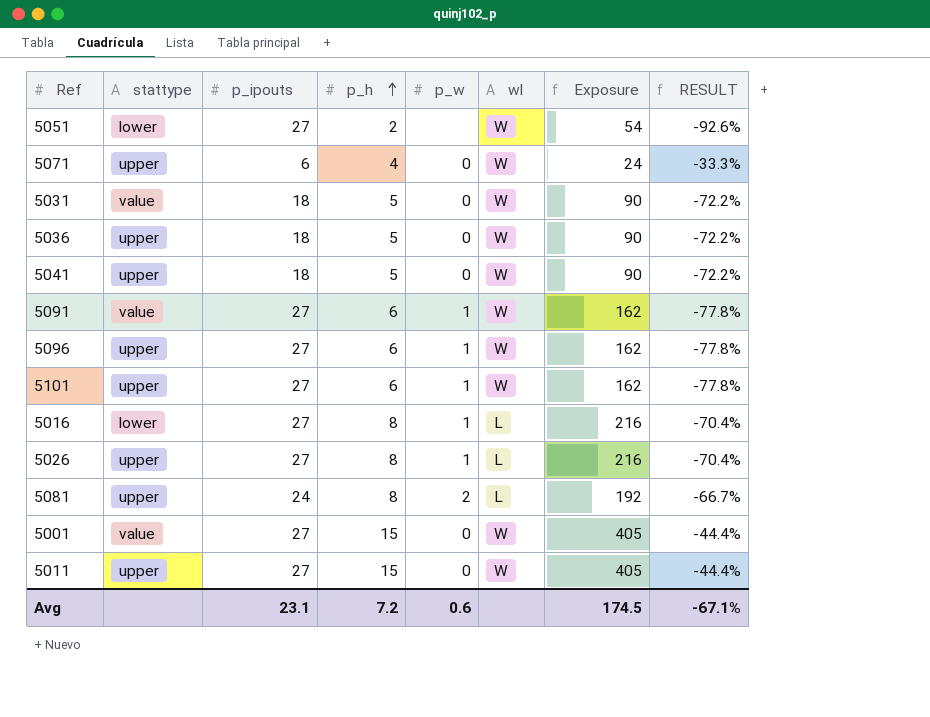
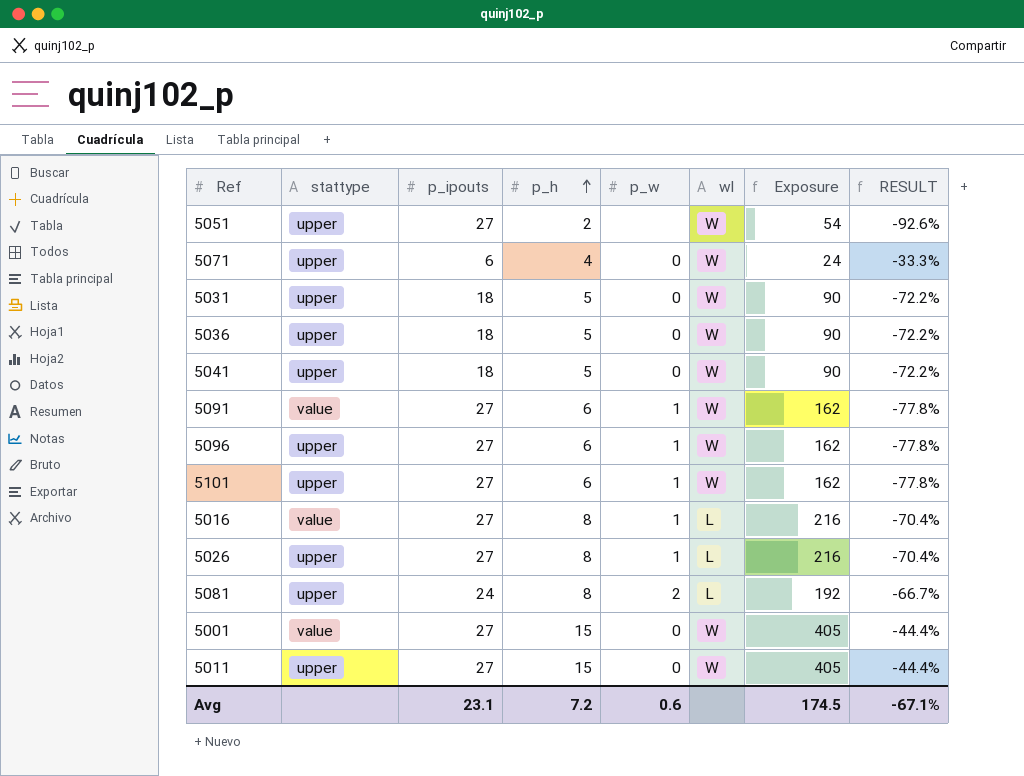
5051 | stattype: lower -> upper
5031 | stattype: value -> upper
5016 | stattype: lower -> value

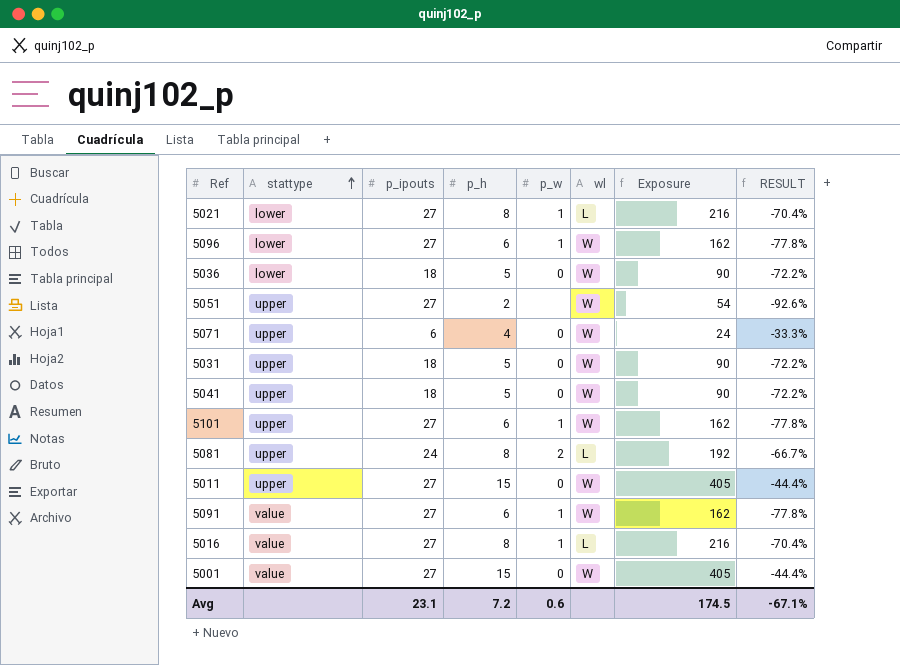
row order: p_h ascending -> stattype ascending
row 5026: upper | 27 | 8 | 1 | L | 216 | -70.4% -> none
row 5021: none -> lower | 27 | 8 | 1 | L | 216 | -70.4%
5096 | stattype: upper -> lower
5036 | stattype: upper -> lower

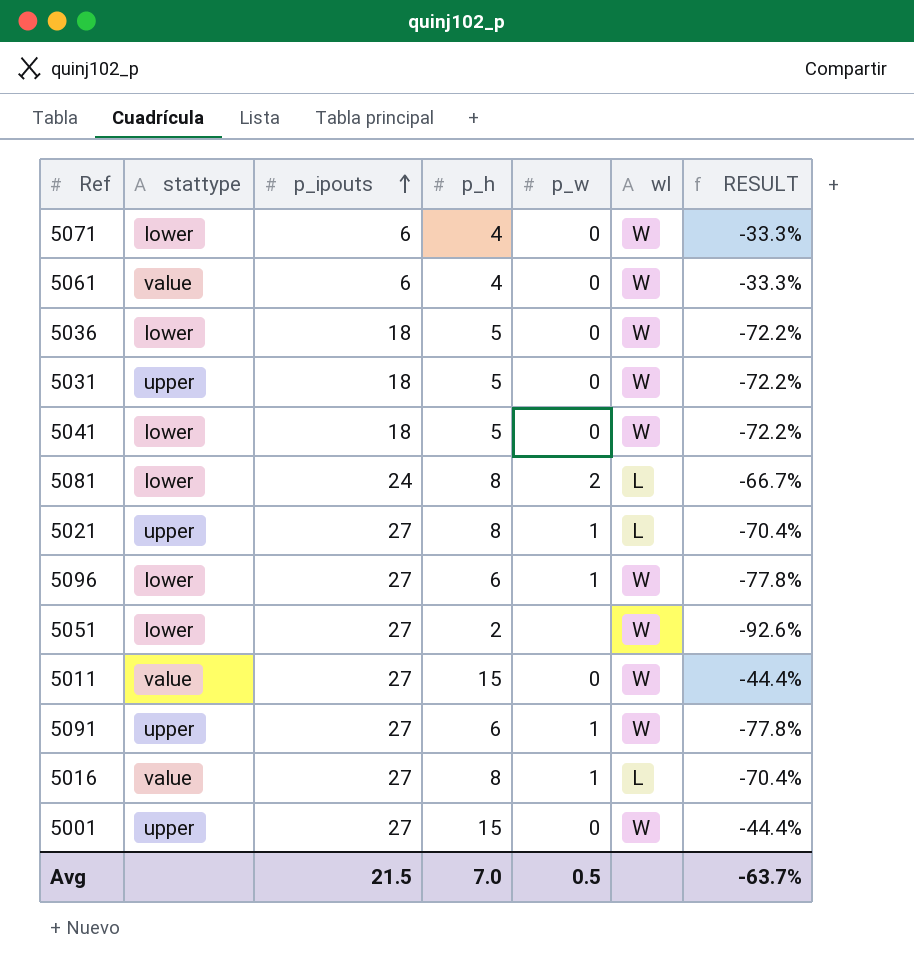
row order: stattype ascending -> p_ipouts ascending
column Exposure | formula: [p_ipouts] * [p_h] -> none
row 5101: upper | 27 | 6 | 1 | W | 162 | -77.8% -> none
5071 | stattype: upper -> lower
row 5061: none -> value | 6 | 4 | 0 | W | -33.3%
5041 | stattype: upper -> lower
5081 | stattype: upper -> lower
5021 | stattype: lower -> upper
5051 | stattype: upper -> lower
5011 | stattype: upper -> value
5091 | stattype: value -> upper
5001 | stattype: value -> upper
Avg | p_ipouts: 23.1 -> 21.5
Avg | p_h: 7.2 -> 7.0
Avg | p_w: 0.6 -> 0.5
Avg | RESULT: -67.1% -> -63.7%

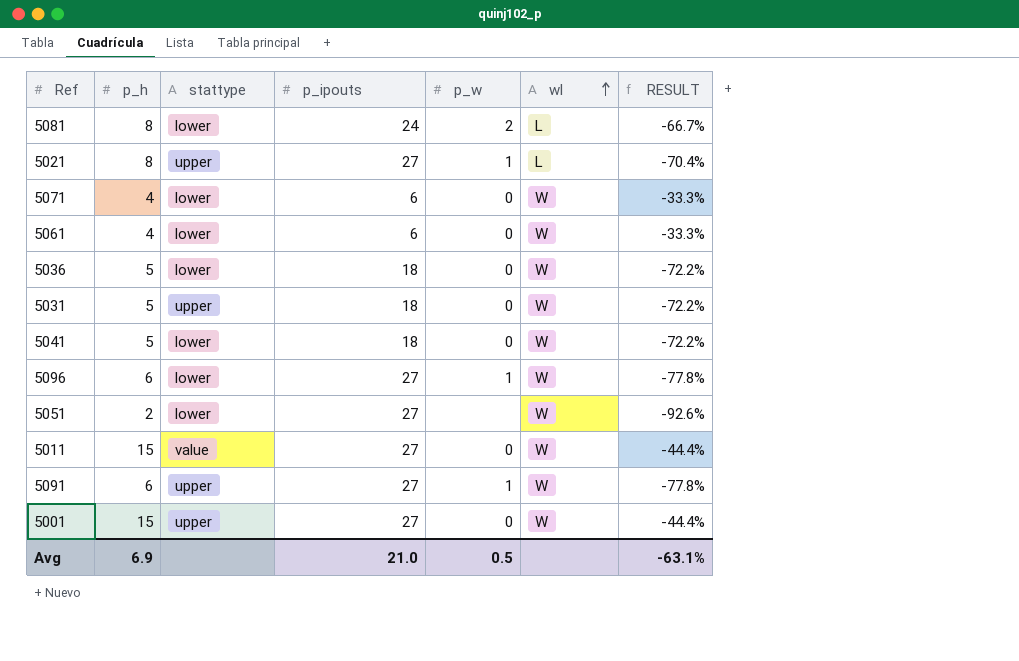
row order: p_ipouts ascending -> wl ascending
column p_h | position: 4 -> 2
row 5016: value | 27 | 8 | 1 | L | -70.4% -> none
5061 | stattype: value -> lower
Avg | p_h: 7.0 -> 6.9
Avg | p_ipouts: 21.5 -> 21.0
Avg | RESULT: -63.7% -> -63.1%

